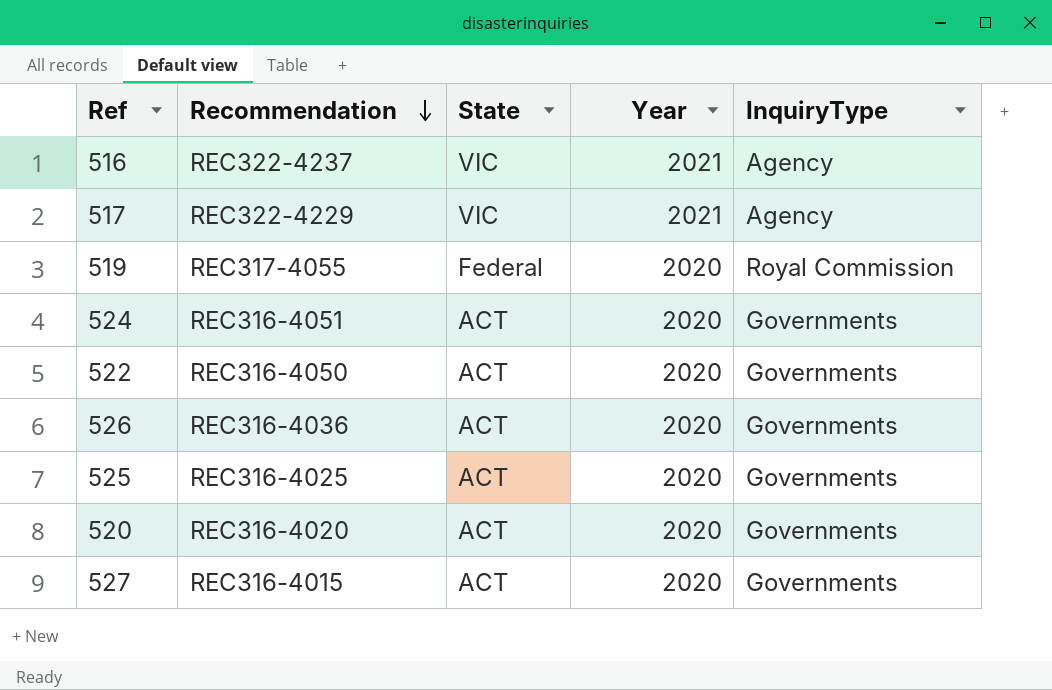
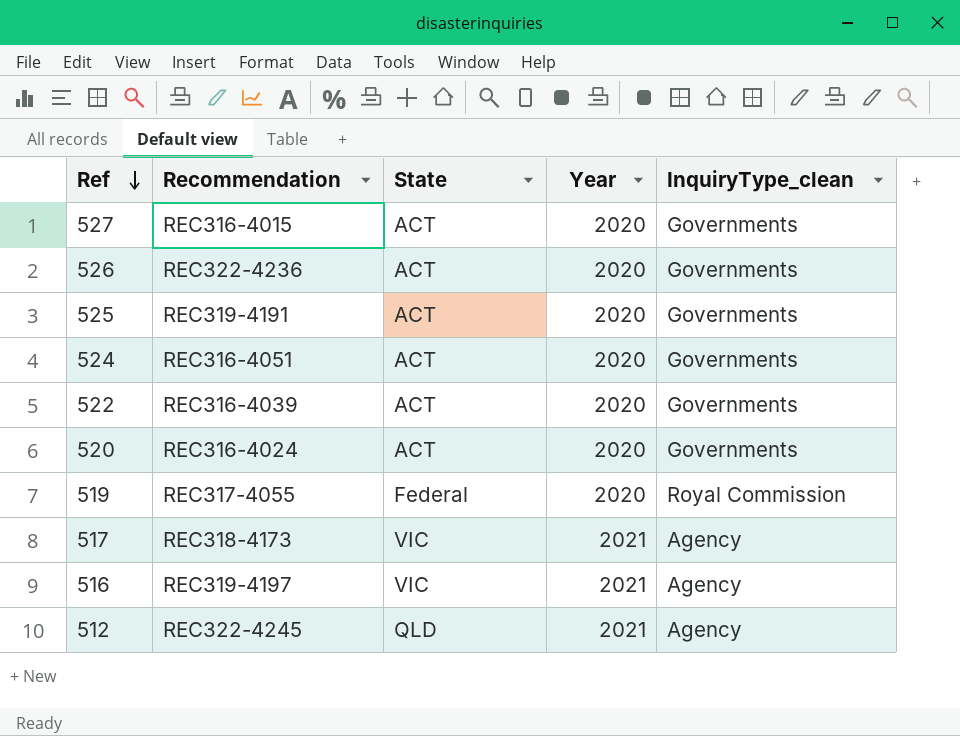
row order: Recommendation descending -> Ref descending
column name: InquiryType -> InquiryType_clean
526 | Recommendation: REC316-4036 -> REC322-4236
525 | Recommendation: REC316-4025 -> REC319-4191
522 | Recommendation: REC316-4050 -> REC316-4039
520 | Recommendation: REC316-4020 -> REC316-4024
517 | Recommendation: REC322-4229 -> REC318-4173
516 | Recommendation: REC322-4237 -> REC319-4197
row 512: none -> REC322-4245 | QLD | 2021 | Agency

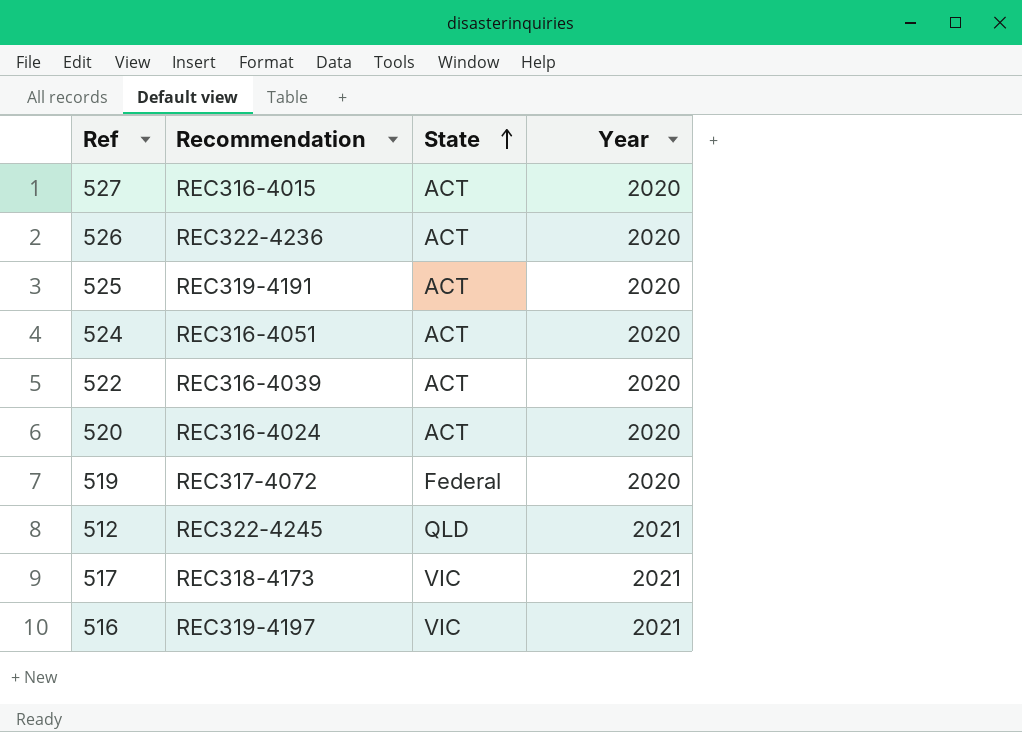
row order: Ref descending -> State ascending
column InquiryType_clean | position: 5 -> none
519 | Recommendation: REC317-4055 -> REC317-4072

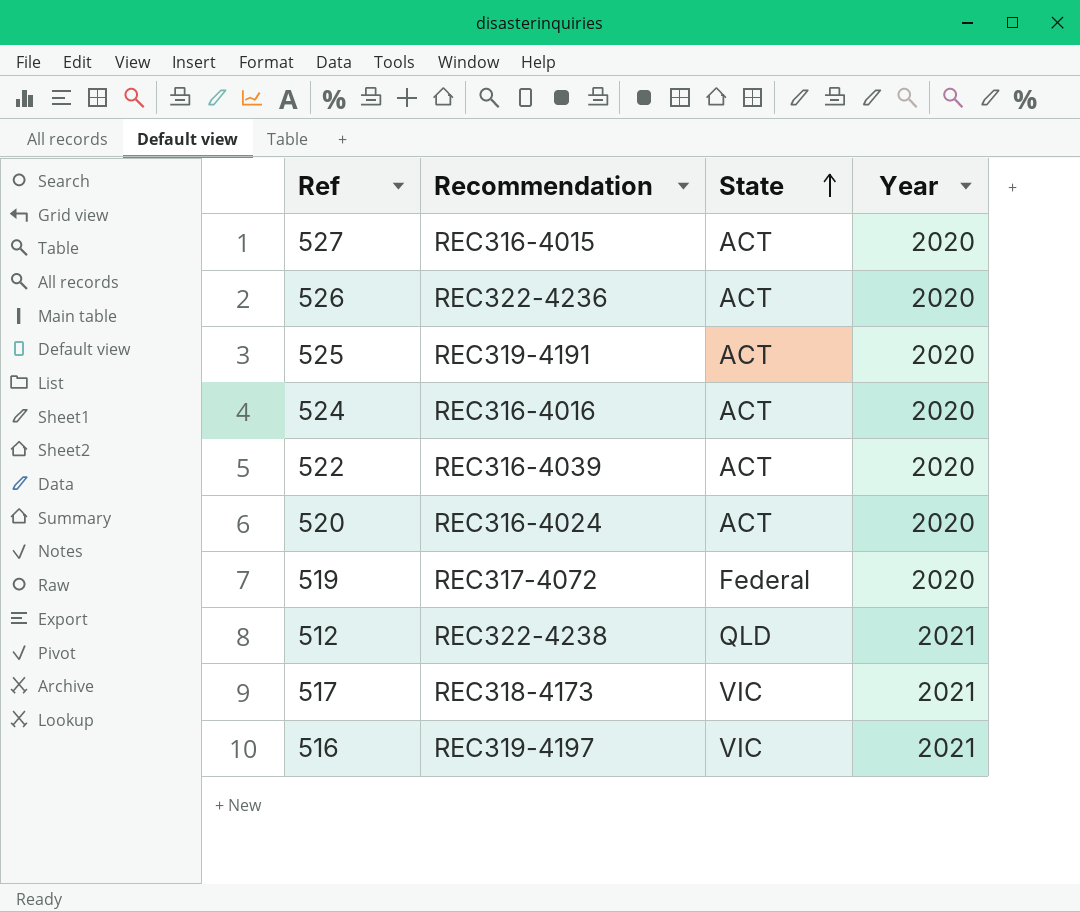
524 | Recommendation: REC316-4051 -> REC316-4016
512 | Recommendation: REC322-4245 -> REC322-4238

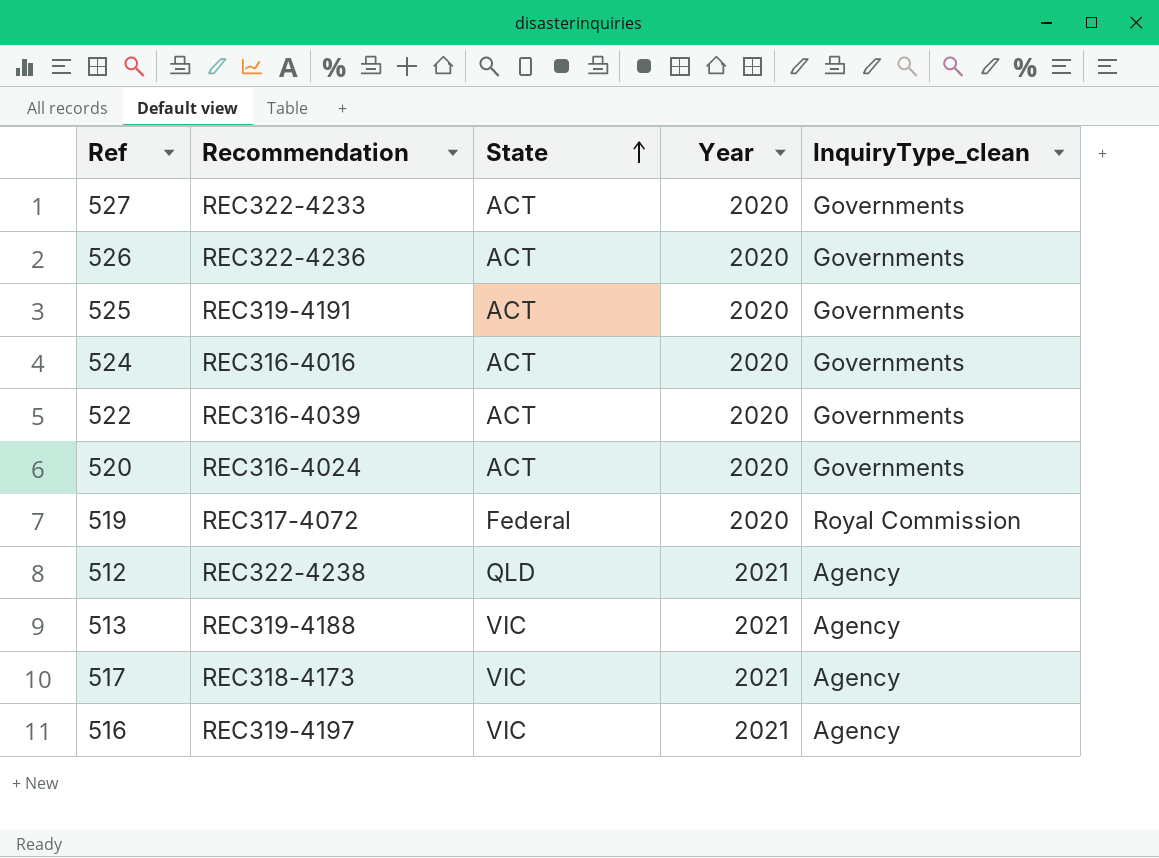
column InquiryType_clean | position: none -> 5
527 | Recommendation: REC316-4015 -> REC322-4233
row 513: none -> REC319-4188 | VIC | 2021 | Agency

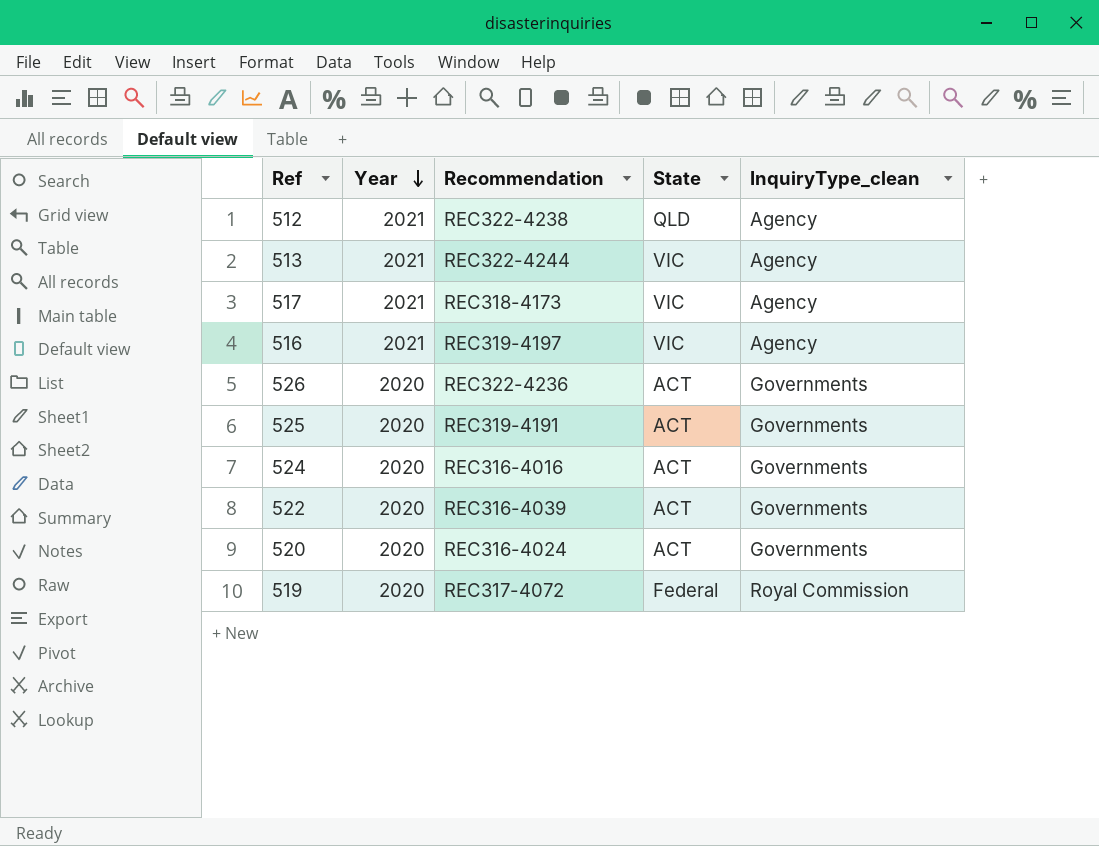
row order: State ascending -> Year descending
column Year | position: 4 -> 2
row 527: REC322-4233 | ACT | 2020 | Governments -> none
513 | Recommendation: REC319-4188 -> REC322-4244

